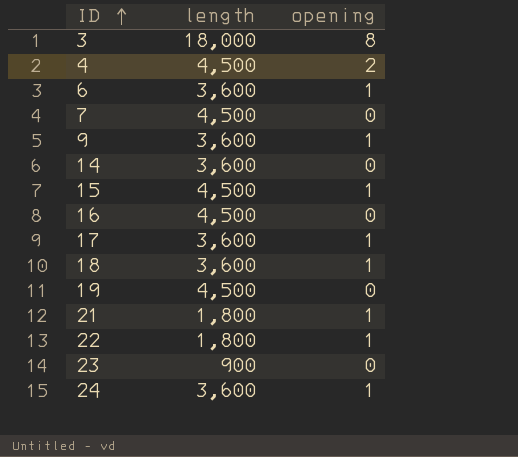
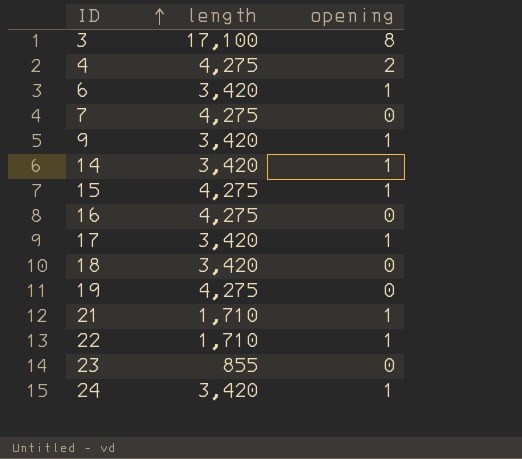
3 | length: 18,000 -> 17,100
4 | length: 4,500 -> 4,275
6 | length: 3,600 -> 3,420
7 | length: 4,500 -> 4,275
9 | length: 3,600 -> 3,420
14 | length: 3,600 -> 3,420
14 | opening: 0 -> 1
15 | length: 4,500 -> 4,275
16 | length: 4,500 -> 4,275
17 | length: 3,600 -> 3,420
18 | length: 3,600 -> 3,420
18 | opening: 1 -> 0
19 | length: 4,500 -> 4,275
21 | length: 1,800 -> 1,710
22 | length: 1,800 -> 1,710
23 | length: 900 -> 855
24 | length: 3,600 -> 3,420

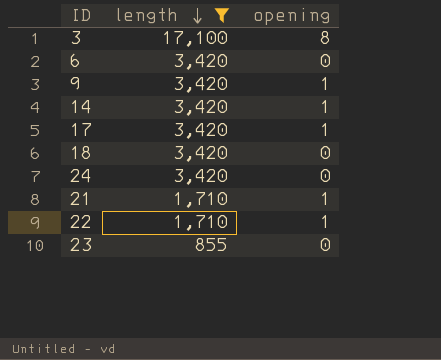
filter: none -> length != 4,275
row order: ID ascending -> length descending
6 | opening: 1 -> 0
24 | opening: 1 -> 0

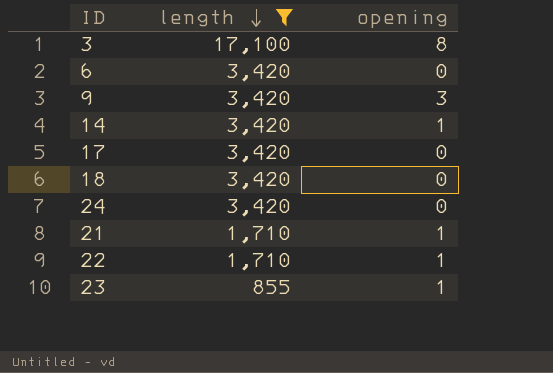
9 | opening: 1 -> 3
17 | opening: 1 -> 0
23 | opening: 0 -> 1

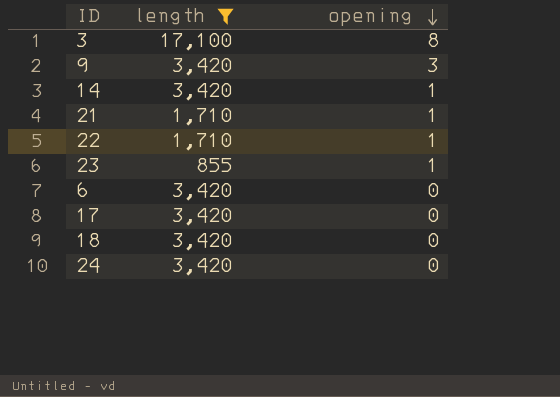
row order: length descending -> opening descending

